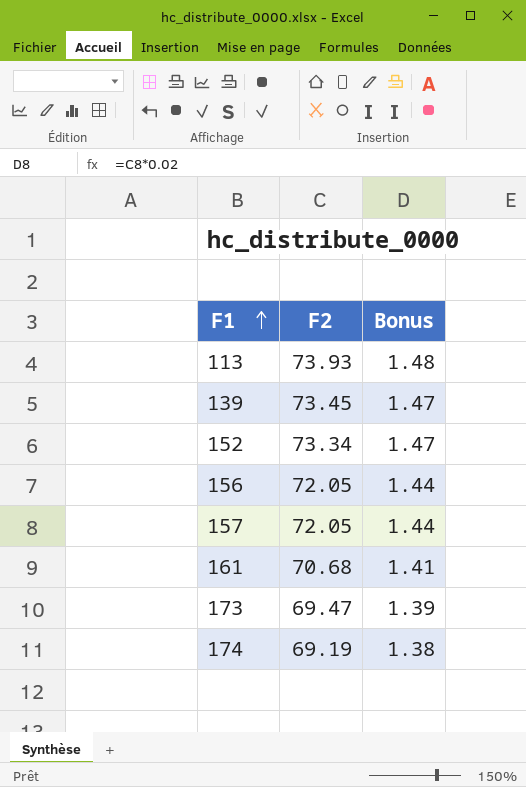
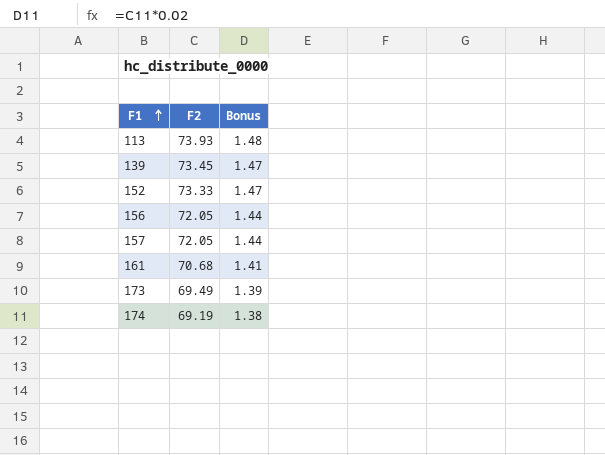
152 | F2: 73.34 -> 73.33
173 | F2: 69.47 -> 69.49

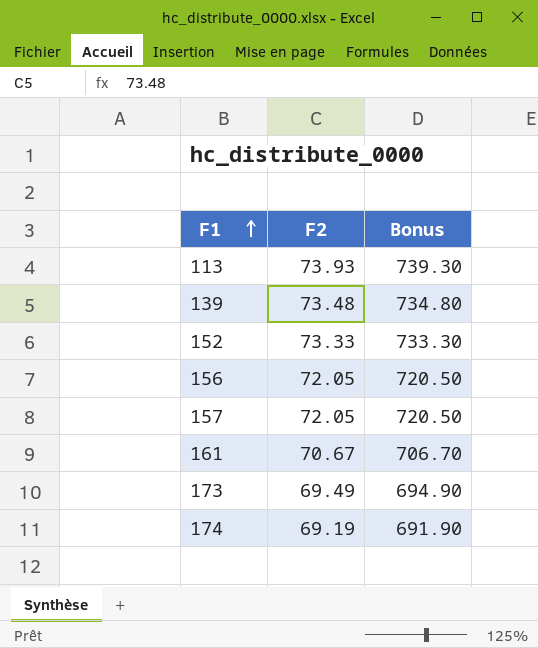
column Bonus | formula: [F2] * 0.02 -> [F2] * 10
139 | F2: 73.45 -> 73.48
161 | F2: 70.68 -> 70.67

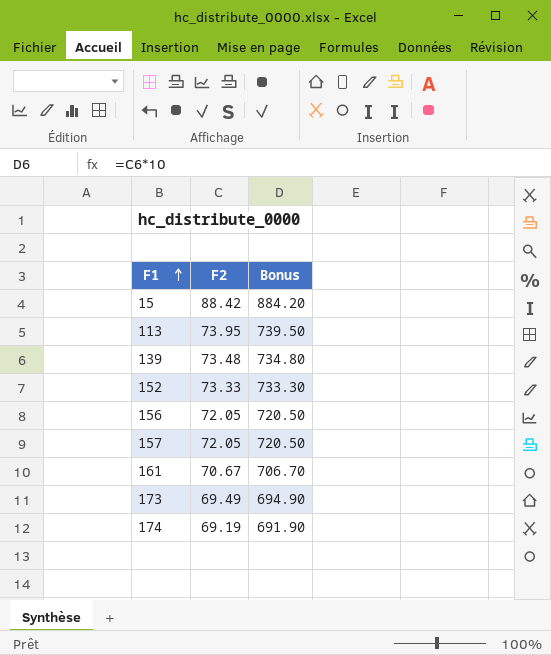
row 15: none -> 88.42 | 884.20
113 | F2: 73.93 -> 73.95
113 | Bonus: 739.30 -> 739.50

